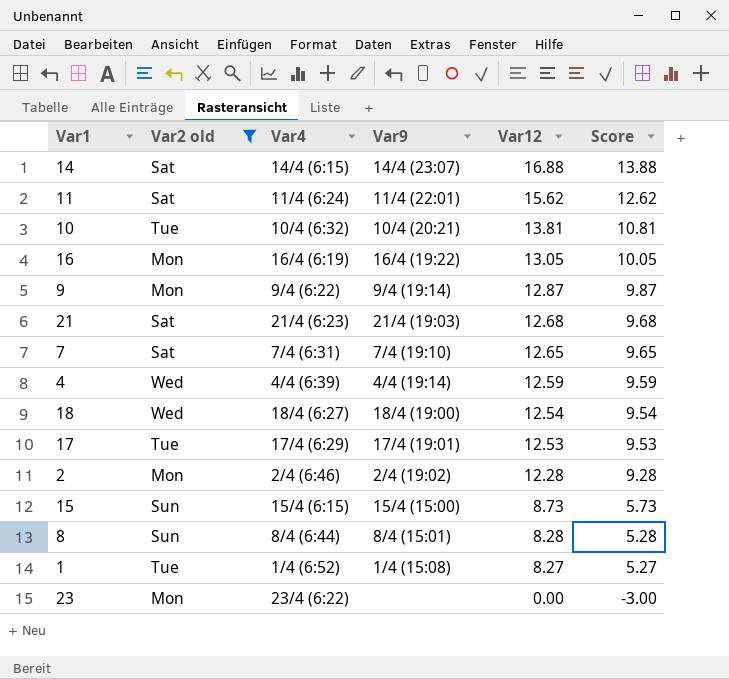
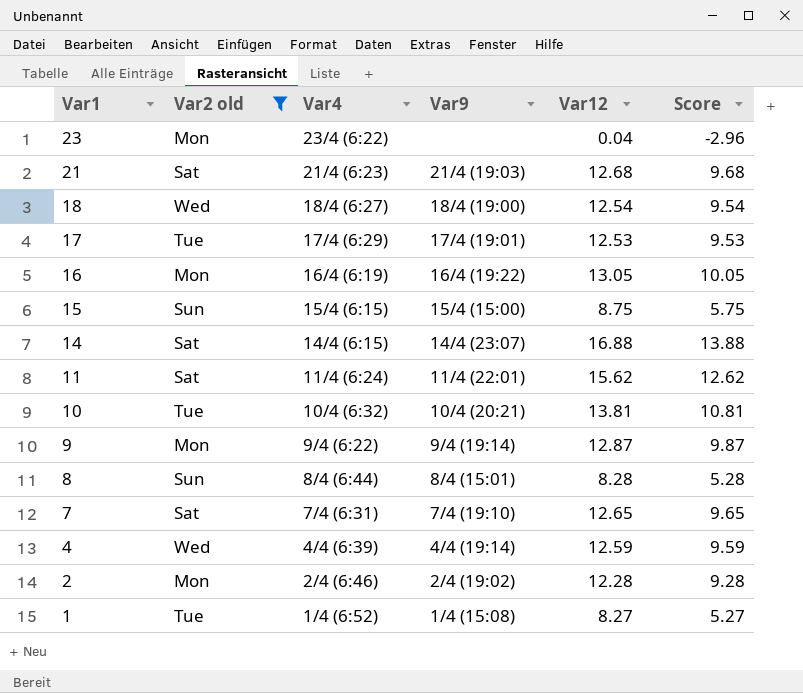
row order: Var12 descending -> Var1 descending
23 | Var12: 0.00 -> 0.04
23 | Score: -3.00 -> -2.96
15 | Var12: 8.73 -> 8.75
15 | Score: 5.73 -> 5.75

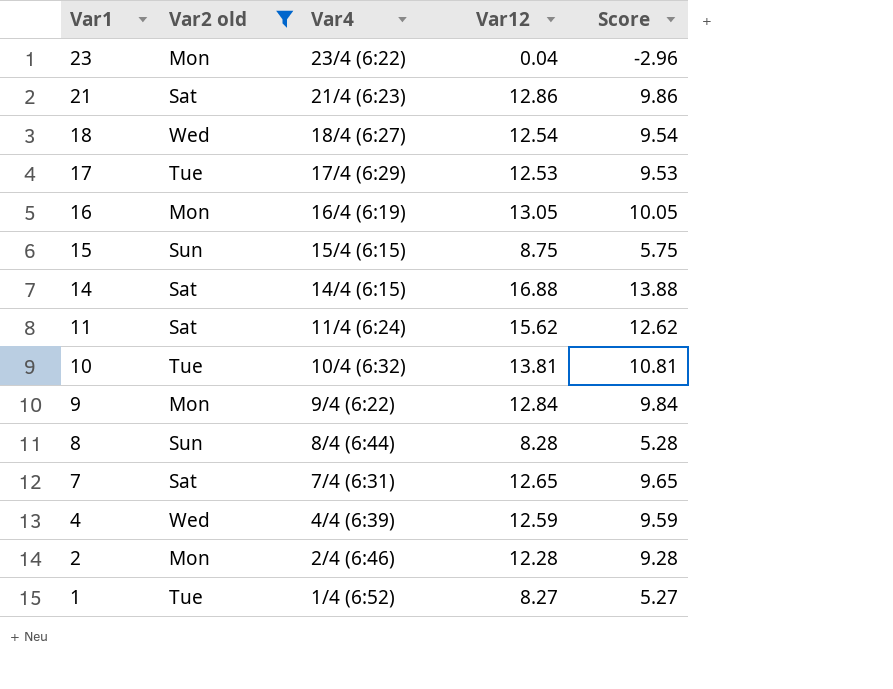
column Var9 | position: 4 -> none
21 | Var12: 12.68 -> 12.86
21 | Score: 9.68 -> 9.86
9 | Var12: 12.87 -> 12.84
9 | Score: 9.87 -> 9.84

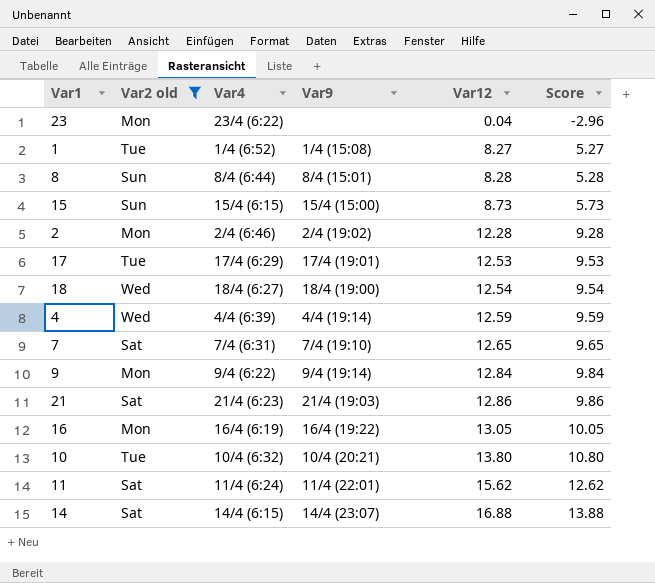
row order: Var1 descending -> Var12 ascending
column Var9 | position: none -> 4
15 | Var12: 8.75 -> 8.73
15 | Score: 5.75 -> 5.73
10 | Var12: 13.81 -> 13.80
10 | Score: 10.81 -> 10.80

